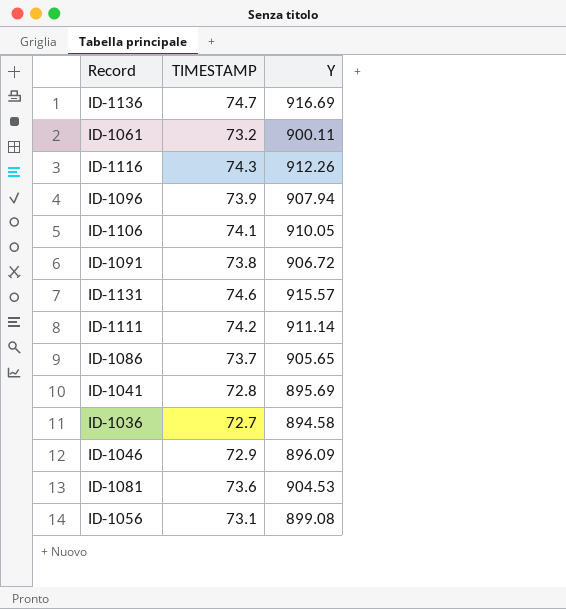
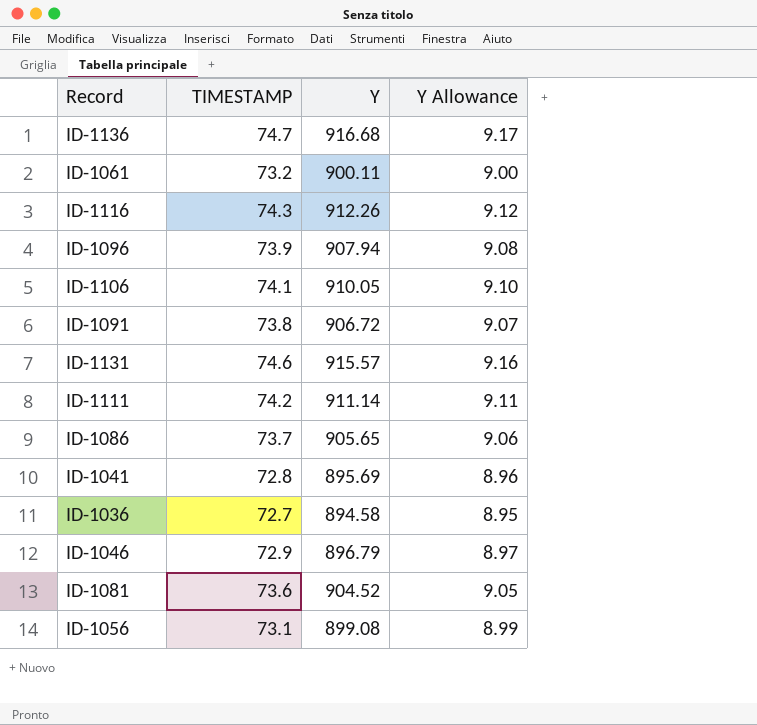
column Y Allowance | formula: none -> [Y] * 0.01
ID-1136 | Y: 916.69 -> 916.68
ID-1046 | Y: 896.09 -> 896.79
ID-1081 | Y: 904.53 -> 904.52

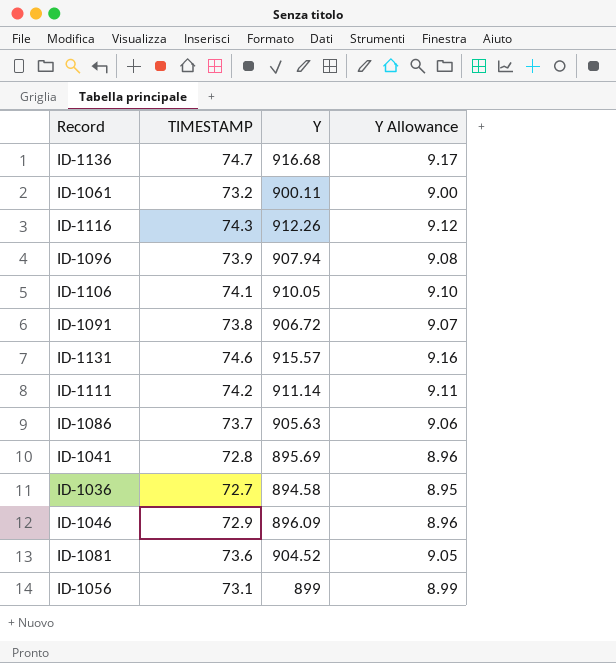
ID-1086 | Y: 905.65 -> 905.63
ID-1046 | Y: 896.79 -> 896.09
ID-1046 | Y Allowance: 8.97 -> 8.96
ID-1056 | Y: 899.08 -> 899

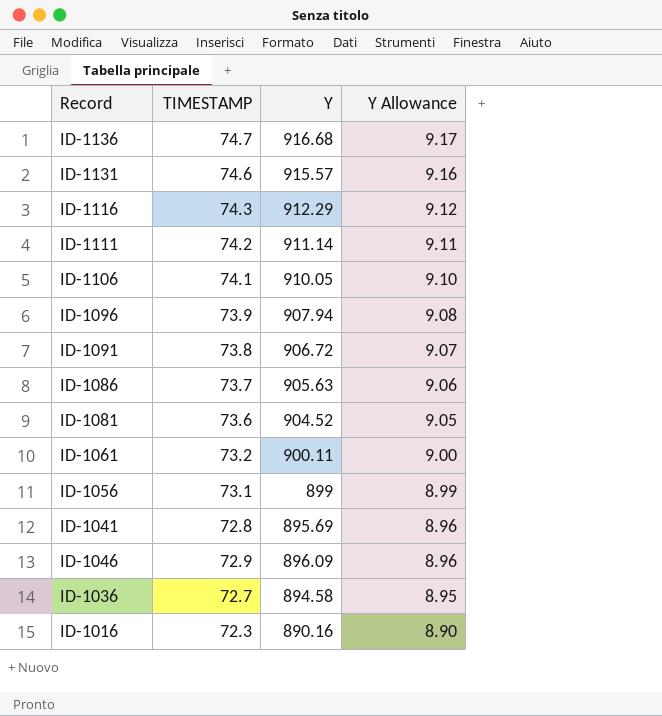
row order: none -> Y Allowance descending
ID-1116 | Y: 912.26 -> 912.29
row ID-1016: none -> 72.3 | 890.16 | 8.90

